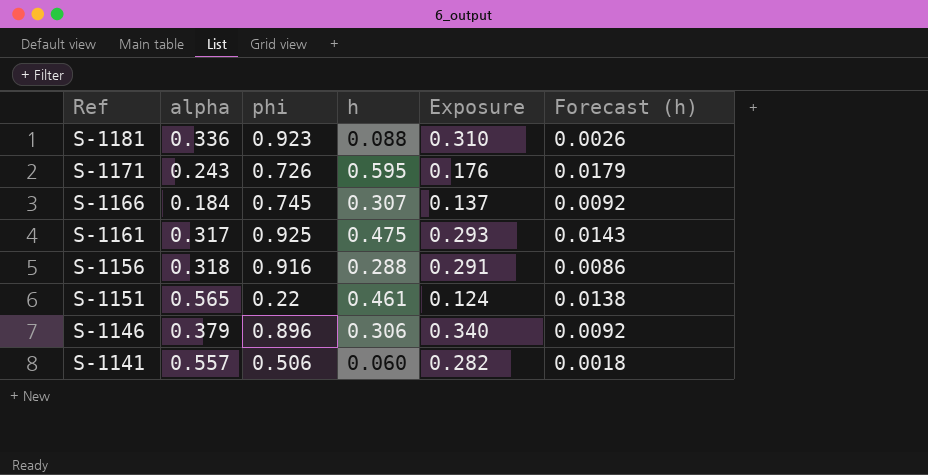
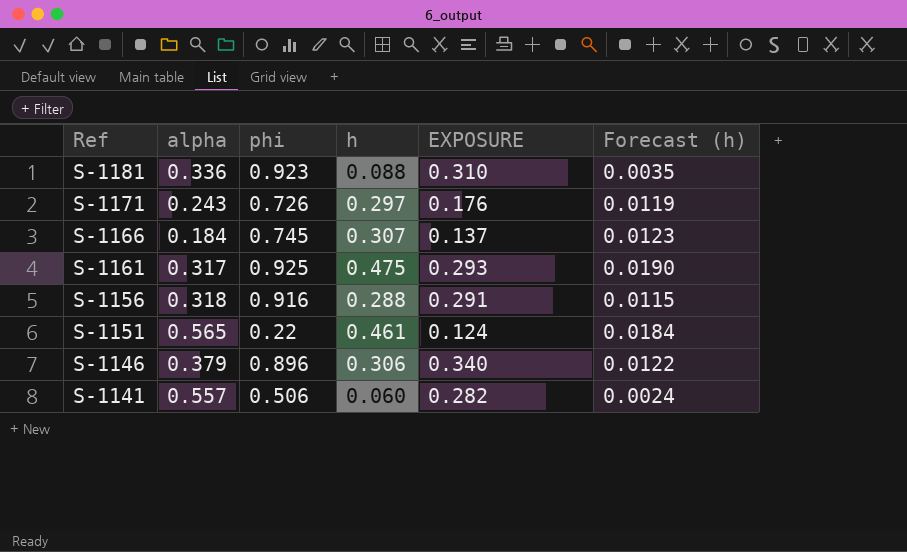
column name: Exposure -> EXPOSURE
column Forecast (h) | formula: [h] * 0.03 -> [h] * 0.04
S-1171 | h: 0.595 -> 0.297

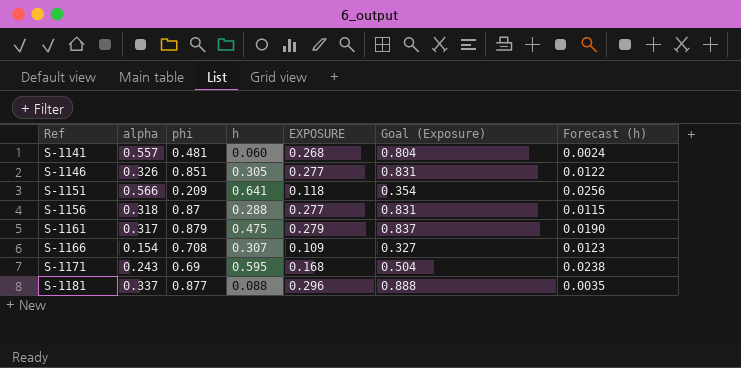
row order: Ref descending -> Ref ascending
column Goal (Exposure) | formula: none -> [EXPOSURE] * 3
S-1141 | phi: 0.506 -> 0.481
S-1141 | EXPOSURE: 0.282 -> 0.268
S-1146 | alpha: 0.379 -> 0.326
S-1146 | phi: 0.896 -> 0.851
S-1146 | h: 0.306 -> 0.305
S-1146 | EXPOSURE: 0.340 -> 0.277
S-1151 | alpha: 0.565 -> 0.566
S-1151 | phi: 0.22 -> 0.209
S-1151 | h: 0.461 -> 0.641
S-1151 | EXPOSURE: 0.124 -> 0.118
S-1151 | Forecast (h): 0.0184 -> 0.0256
S-1156 | phi: 0.916 -> 0.87
S-1156 | EXPOSURE: 0.291 -> 0.277
S-1161 | phi: 0.925 -> 0.879
S-1161 | EXPOSURE: 0.293 -> 0.279
S-1166 | alpha: 0.184 -> 0.154
S-1166 | phi: 0.745 -> 0.708
S-1166 | EXPOSURE: 0.137 -> 0.109
S-1171 | phi: 0.726 -> 0.69
S-1171 | h: 0.297 -> 0.595
S-1171 | EXPOSURE: 0.176 -> 0.168
S-1171 | Forecast (h): 0.0119 -> 0.0238
S-1181 | alpha: 0.336 -> 0.337
S-1181 | phi: 0.923 -> 0.877
S-1181 | EXPOSURE: 0.310 -> 0.296

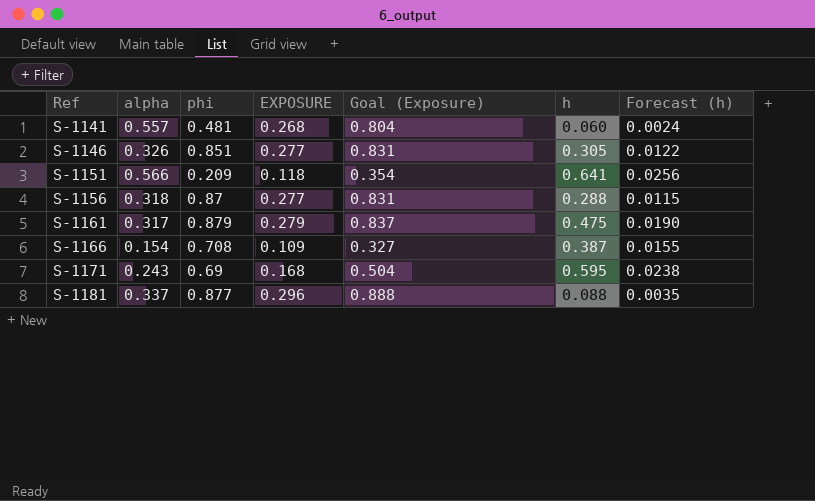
column h | position: 4 -> 6
S-1166 | h: 0.307 -> 0.387
S-1166 | Forecast (h): 0.0123 -> 0.0155

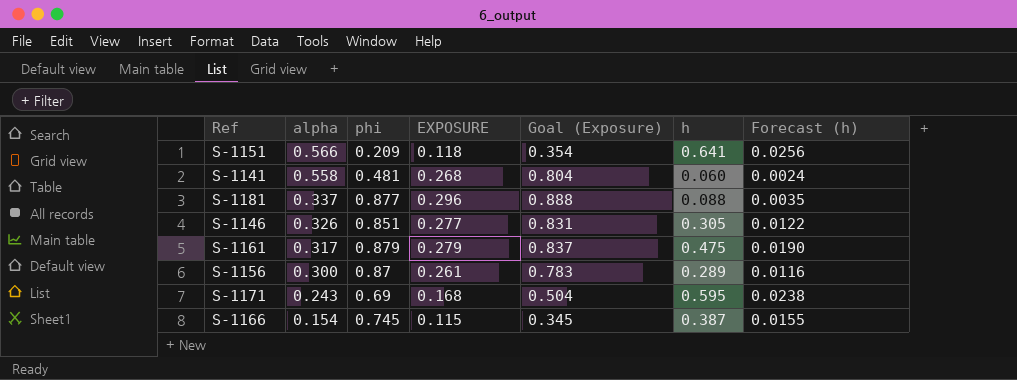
row order: Ref ascending -> alpha descending
S-1141 | alpha: 0.557 -> 0.558
S-1156 | alpha: 0.318 -> 0.300
S-1156 | EXPOSURE: 0.277 -> 0.261
S-1156 | Goal (Exposure): 0.831 -> 0.783
S-1156 | h: 0.288 -> 0.289
S-1156 | Forecast (h): 0.0115 -> 0.0116
S-1166 | phi: 0.708 -> 0.745
S-1166 | EXPOSURE: 0.109 -> 0.115
S-1166 | Goal (Exposure): 0.327 -> 0.345

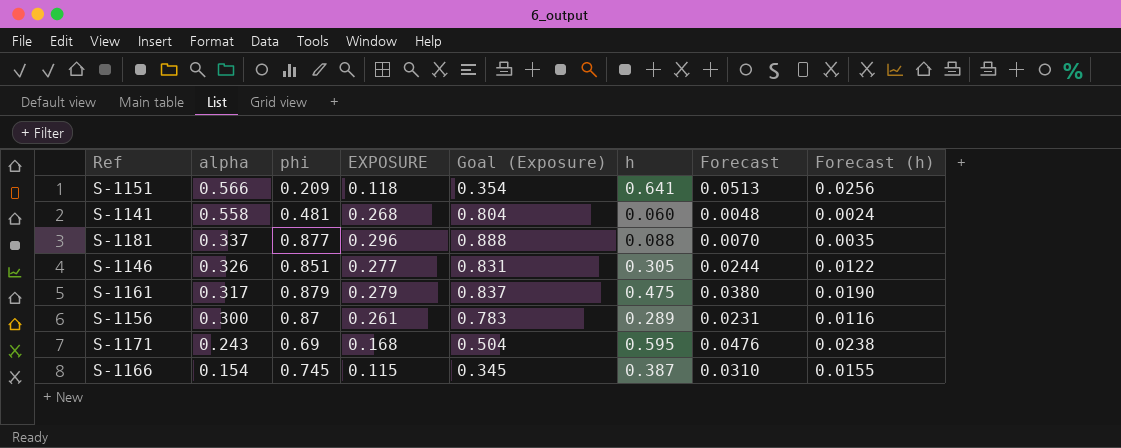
column Forecast | formula: none -> [h] * 0.08

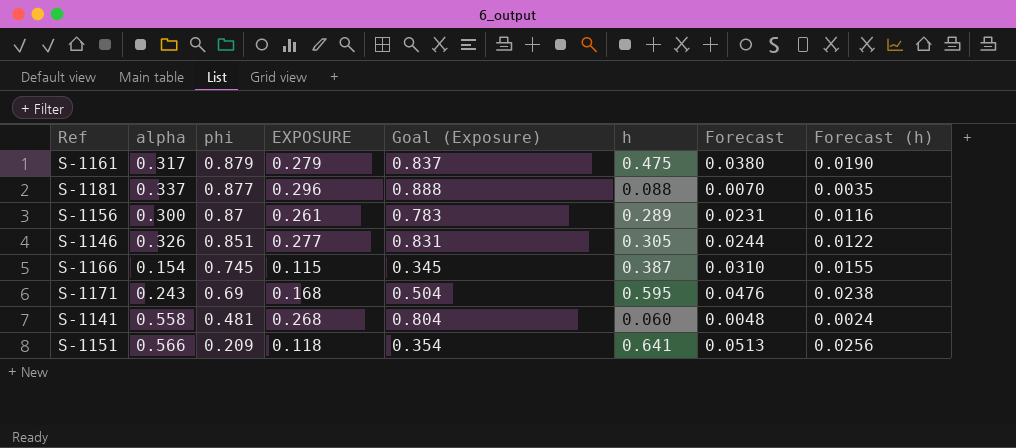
row order: alpha descending -> phi descending

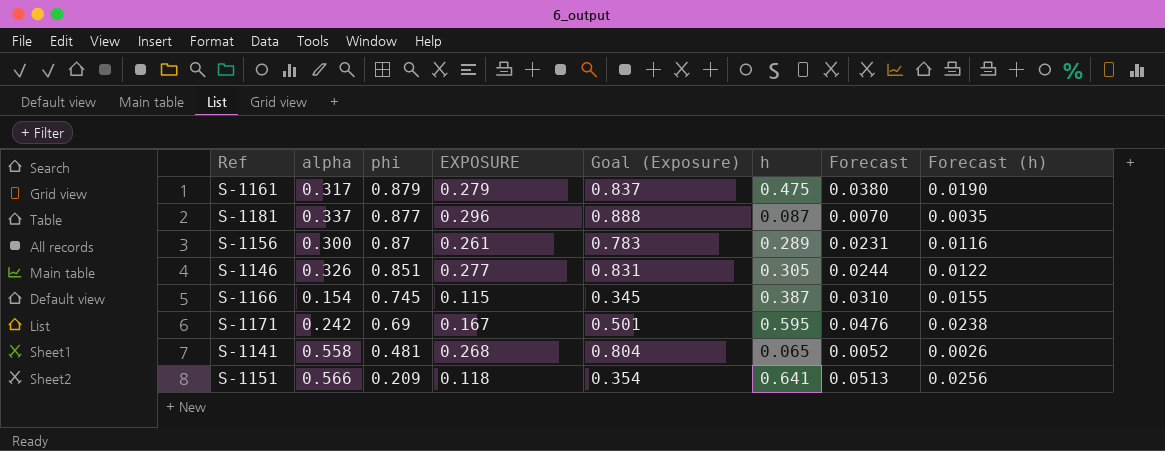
S-1181 | h: 0.088 -> 0.087
S-1171 | alpha: 0.243 -> 0.242
S-1171 | EXPOSURE: 0.168 -> 0.167
S-1171 | Goal (Exposure): 0.504 -> 0.501
S-1141 | h: 0.060 -> 0.065
S-1141 | Forecast: 0.0048 -> 0.0052
S-1141 | Forecast (h): 0.0024 -> 0.0026

